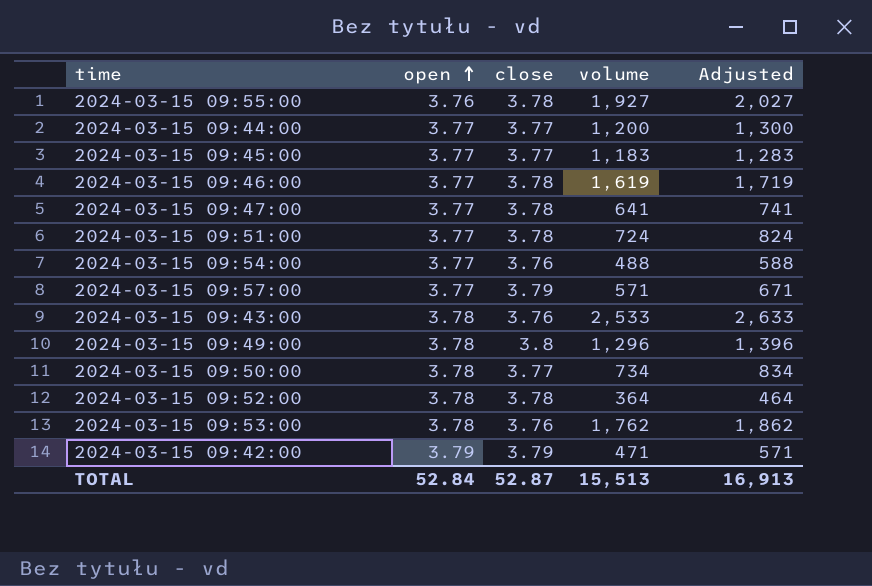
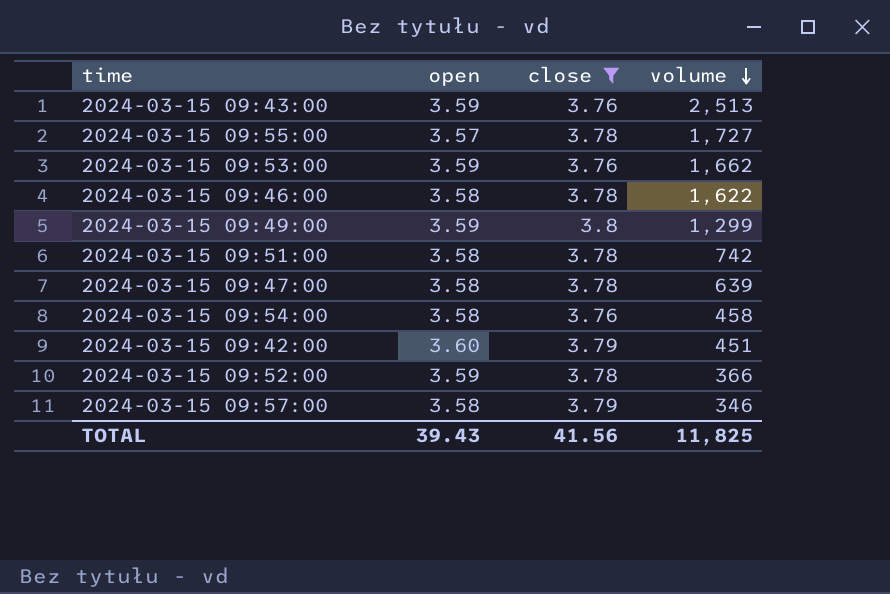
filter: none -> close != 3.77
row order: open ascending -> volume descending
column Adjusted | formula: [volume] + 100 -> none
2024-03-15 09:43:00 | open: 3.78 -> 3.59
2024-03-15 09:43:00 | volume: 2,533 -> 2,513
2024-03-15 09:55:00 | open: 3.76 -> 3.57
2024-03-15 09:55:00 | volume: 1,927 -> 1,727
2024-03-15 09:53:00 | open: 3.78 -> 3.59
2024-03-15 09:53:00 | volume: 1,762 -> 1,662
2024-03-15 09:46:00 | open: 3.77 -> 3.58
2024-03-15 09:46:00 | volume: 1,619 -> 1,622
2024-03-15 09:49:00 | open: 3.78 -> 3.59
2024-03-15 09:49:00 | volume: 1,296 -> 1,299
2024-03-15 09:51:00 | open: 3.77 -> 3.58
2024-03-15 09:51:00 | volume: 724 -> 742
2024-03-15 09:47:00 | open: 3.77 -> 3.58
2024-03-15 09:47:00 | volume: 641 -> 639
2024-03-15 09:54:00 | open: 3.77 -> 3.58
2024-03-15 09:54:00 | volume: 488 -> 458
2024-03-15 09:42:00 | open: 3.79 -> 3.60
2024-03-15 09:42:00 | volume: 471 -> 451
2024-03-15 09:52:00 | open: 3.78 -> 3.59
2024-03-15 09:52:00 | volume: 364 -> 366
2024-03-15 09:57:00 | open: 3.77 -> 3.58
2024-03-15 09:57:00 | volume: 571 -> 346
TOTAL | open: 52.84 -> 39.43
TOTAL | close: 52.87 -> 41.56
TOTAL | volume: 15,513 -> 11,825

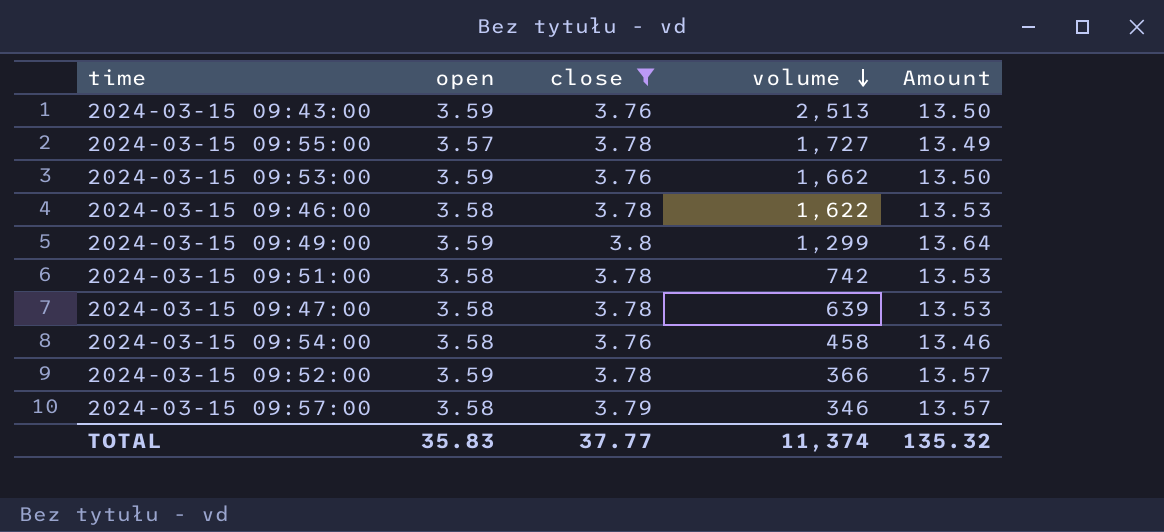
column Amount | formula: none -> [open] * [close]
row 2024-03-15 09:42:00: 3.60 | 3.79 | 451 -> none
TOTAL | open: 39.43 -> 35.83
TOTAL | close: 41.56 -> 37.77
TOTAL | volume: 11,825 -> 11,374

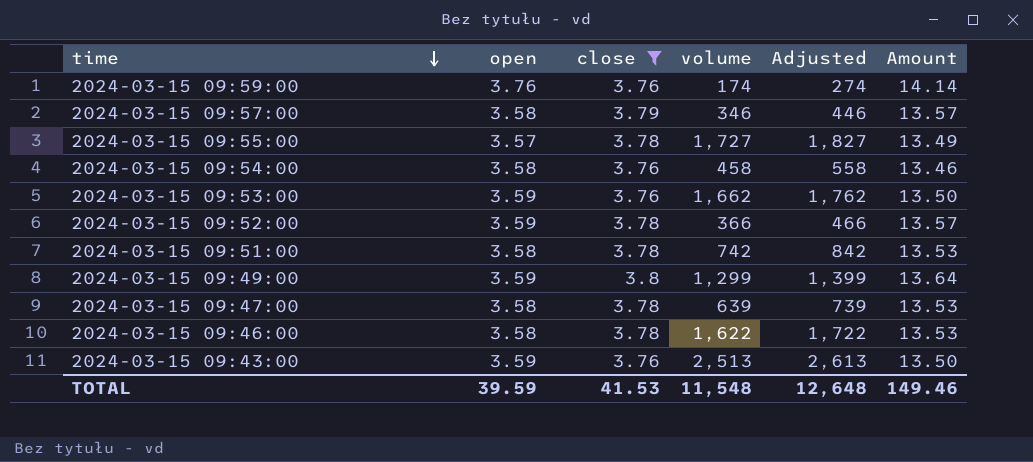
row order: volume descending -> time descending
column Adjusted | formula: none -> [volume] + 100
row 2024-03-15 09:59:00: none -> 3.76 | 3.76 | 174 | 274 | 14.14
TOTAL | open: 35.83 -> 39.59
TOTAL | close: 37.77 -> 41.53
TOTAL | volume: 11,374 -> 11,548
TOTAL | Amount: 135.32 -> 149.46

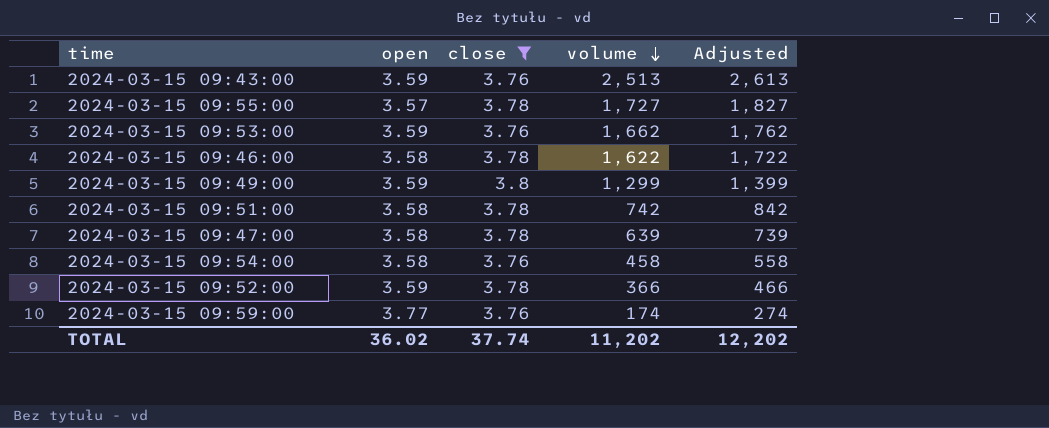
row order: time descending -> volume descending
column Amount | formula: [open] * [close] -> none
row 2024-03-15 09:57:00: 3.58 | 3.79 | 346 | 446 | 13.57 -> none
2024-03-15 09:59:00 | open: 3.76 -> 3.77
TOTAL | open: 39.59 -> 36.02
TOTAL | close: 41.53 -> 37.74
TOTAL | volume: 11,548 -> 11,202
TOTAL | Adjusted: 12,648 -> 12,202

